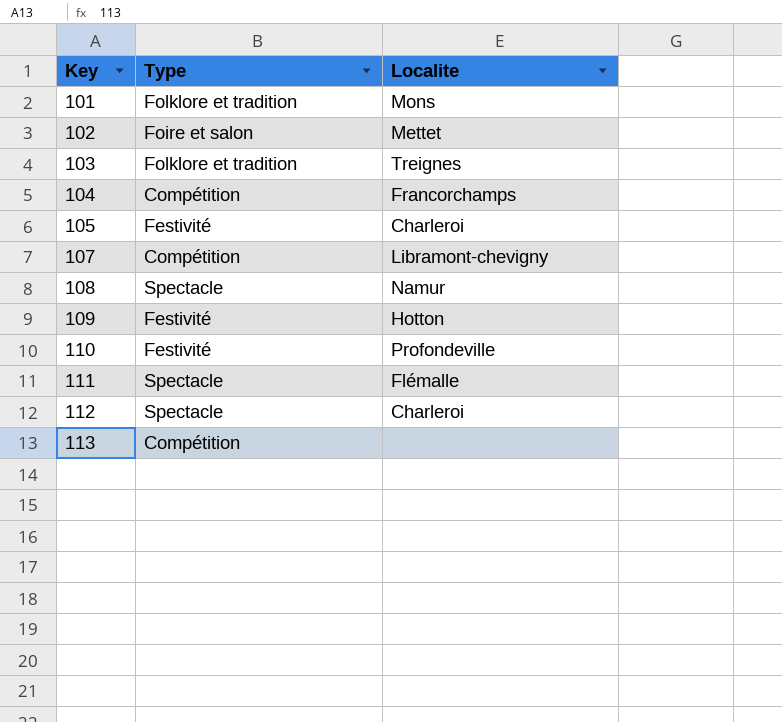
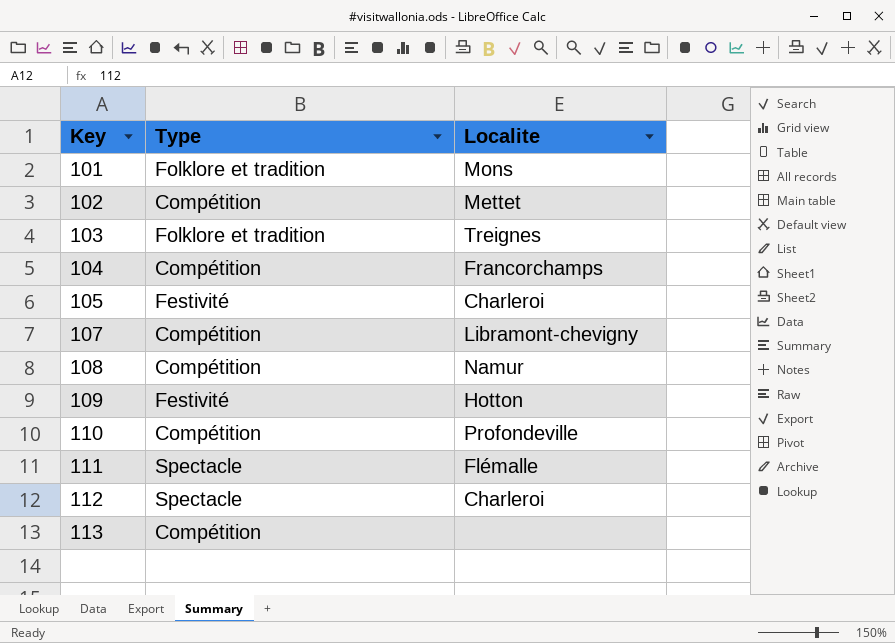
102 | Type: Foire et salon -> Compétition
108 | Type: Spectacle -> Compétition
110 | Type: Festivité -> Compétition

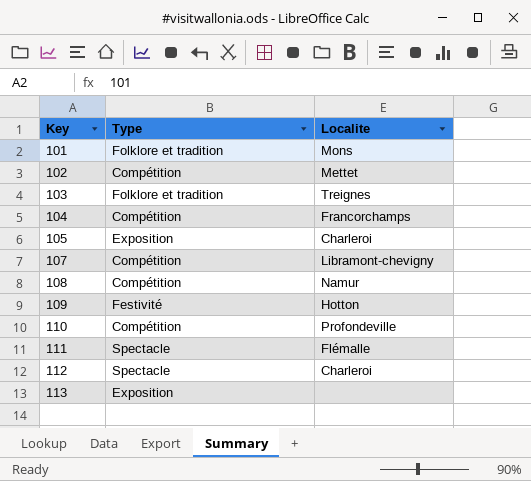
105 | Type: Festivité -> Exposition
113 | Type: Compétition -> Exposition

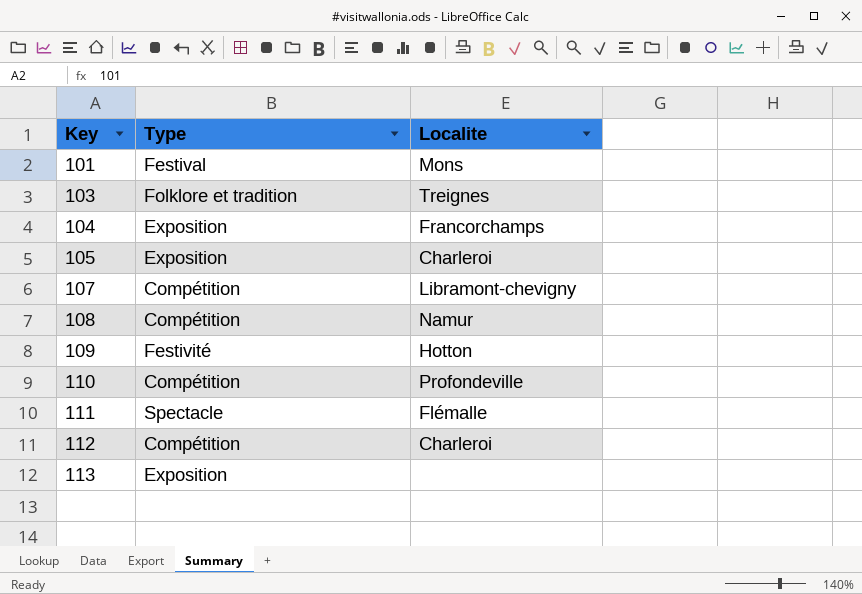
row 102: Compétition | Mettet -> none
101 | Type: Folklore et tradition -> Festival
104 | Type: Compétition -> Exposition
112 | Type: Spectacle -> Compétition

